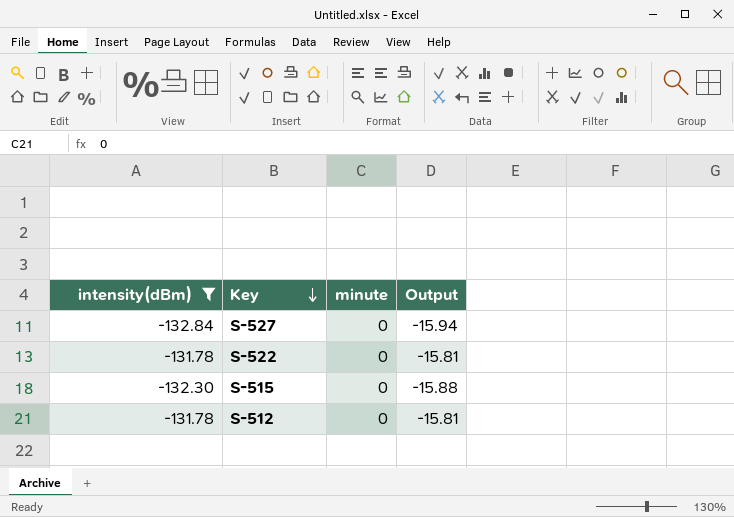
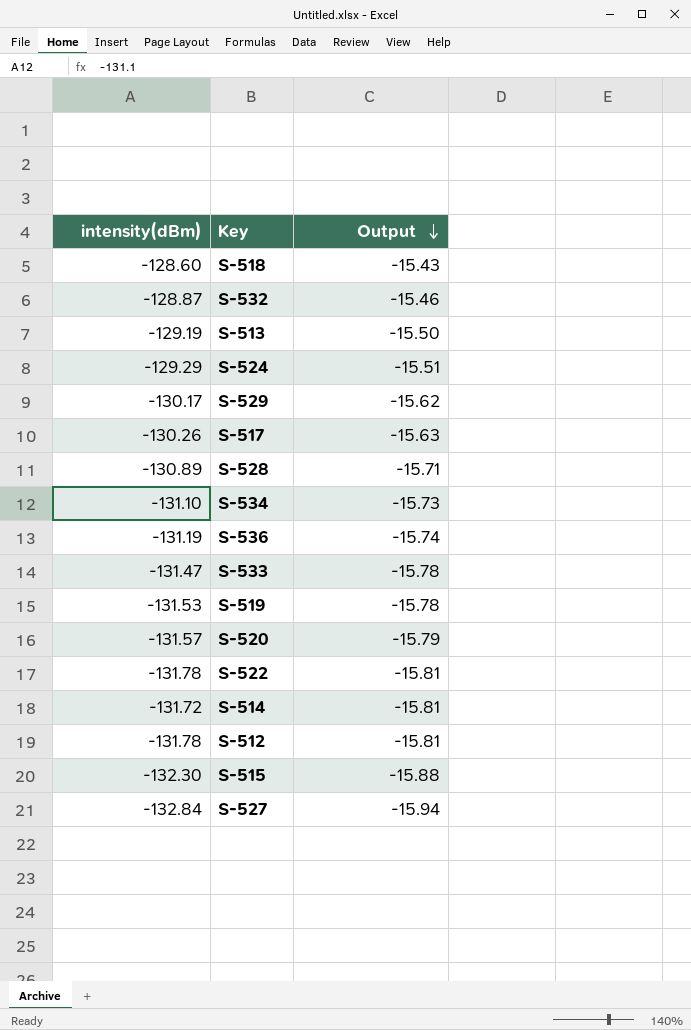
filter: intensity(dBm) <= -131.78 -> none
row order: Key descending -> Output descending
column minute | position: 3 -> none

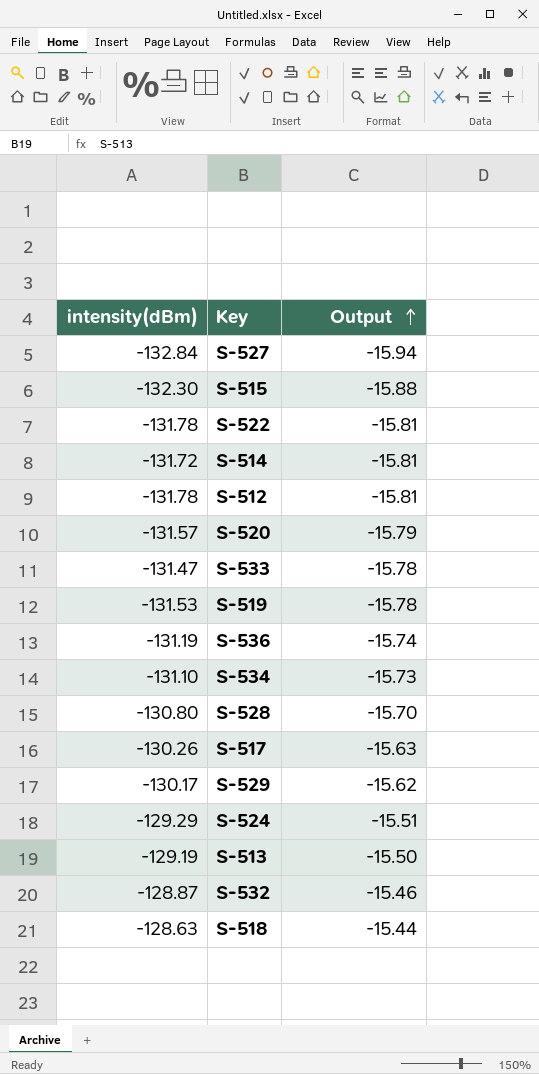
row order: Output descending -> Output ascending
S-528 | intensity(dBm): -130.89 -> -130.80
S-528 | Output: -15.71 -> -15.70
S-518 | intensity(dBm): -128.60 -> -128.63
S-518 | Output: -15.43 -> -15.44

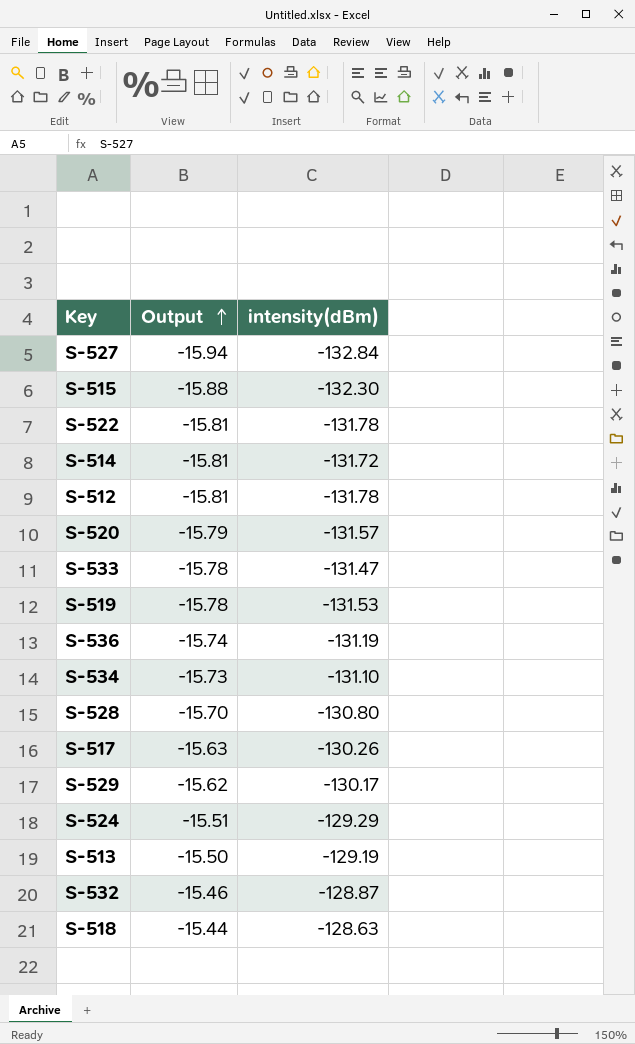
column intensity(dBm) | position: 1 -> 3

